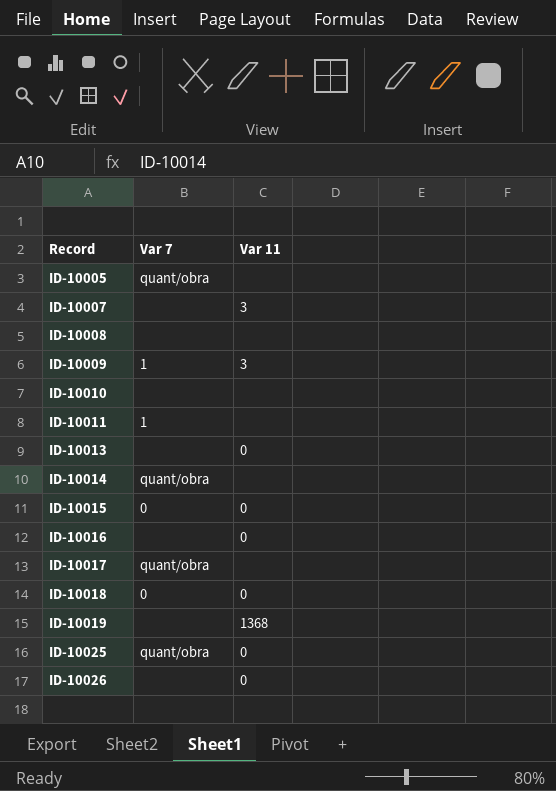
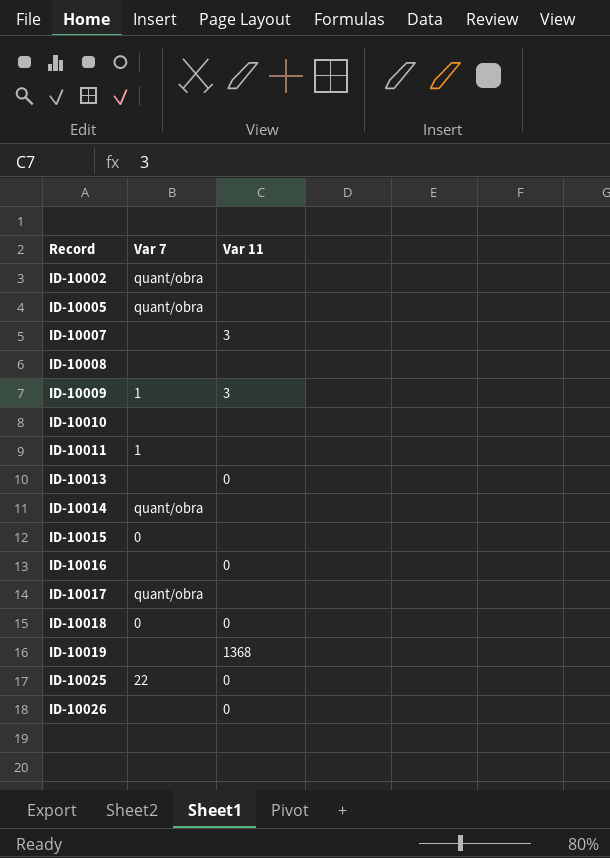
row ID-10002: none -> quant/obra | none
ID-10015 | Var 11: 0 -> none
ID-10025 | Var 7: quant/obra -> 22

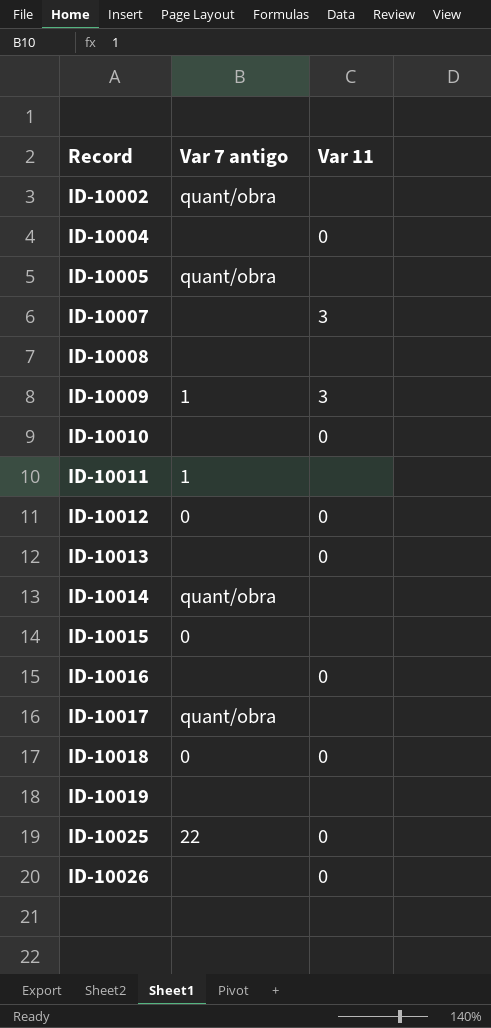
column name: Var 7 -> Var 7 antigo
row ID-10004: none -> none | 0
ID-10010 | Var 11: none -> 0
row ID-10012: none -> 0 | 0
ID-10019 | Var 11: 1368 -> none

